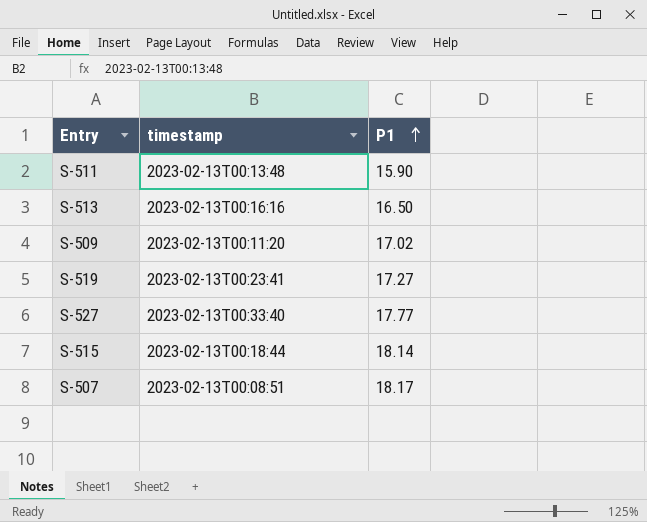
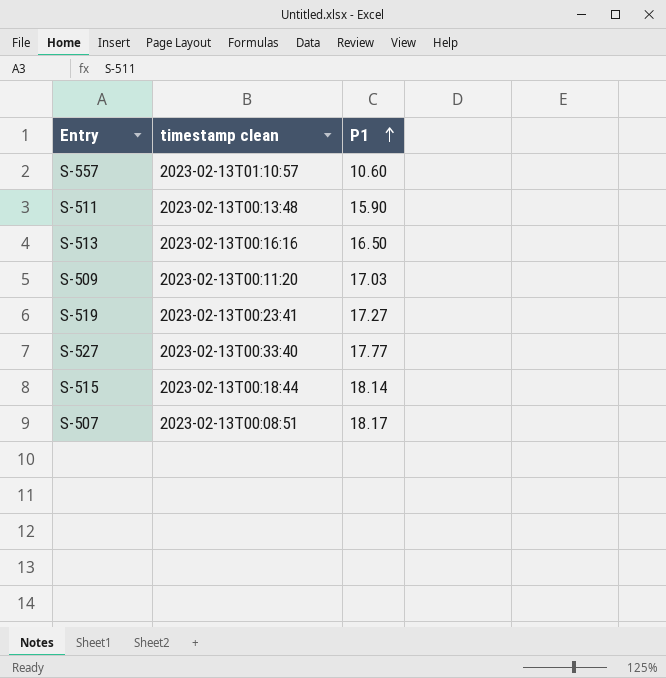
column name: timestamp -> timestamp clean
row S-557: none -> 2023-02-13T01:10:57 | 10.60
S-509 | P1: 17.02 -> 17.03

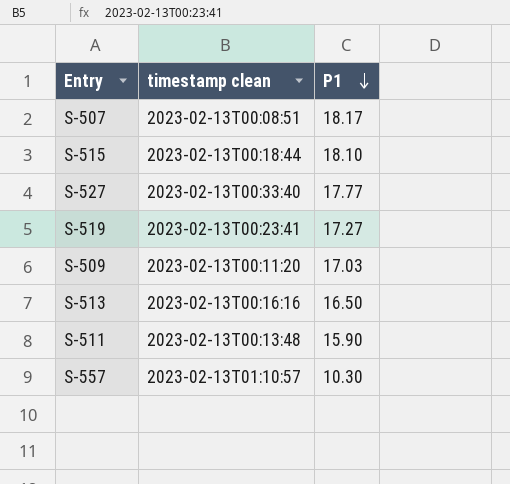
row order: P1 ascending -> P1 descending
S-515 | P1: 18.14 -> 18.10
S-557 | P1: 10.60 -> 10.30

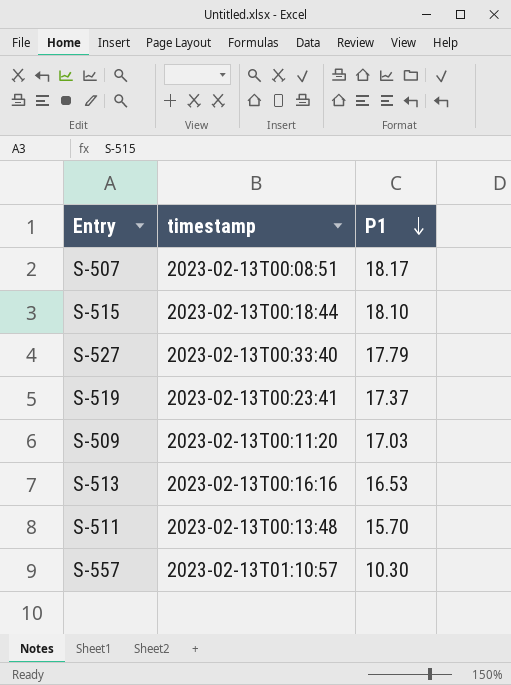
column name: timestamp clean -> timestamp
S-527 | P1: 17.77 -> 17.79
S-519 | P1: 17.27 -> 17.37
S-513 | P1: 16.50 -> 16.53
S-511 | P1: 15.90 -> 15.70

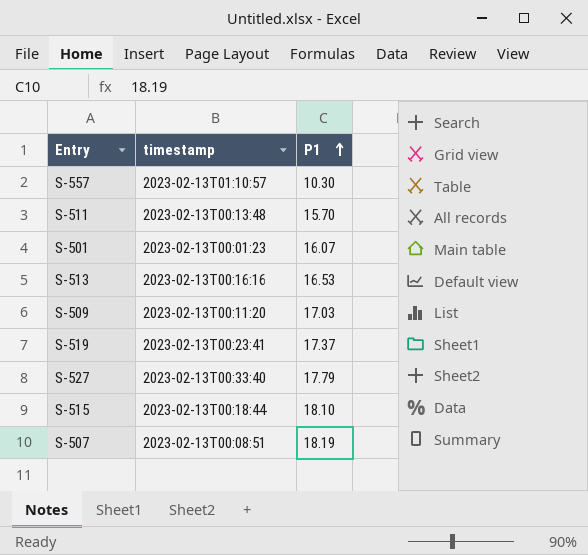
row order: P1 descending -> P1 ascending
row S-501: none -> 2023-02-13T00:01:23 | 16.07
S-507 | P1: 18.17 -> 18.19

